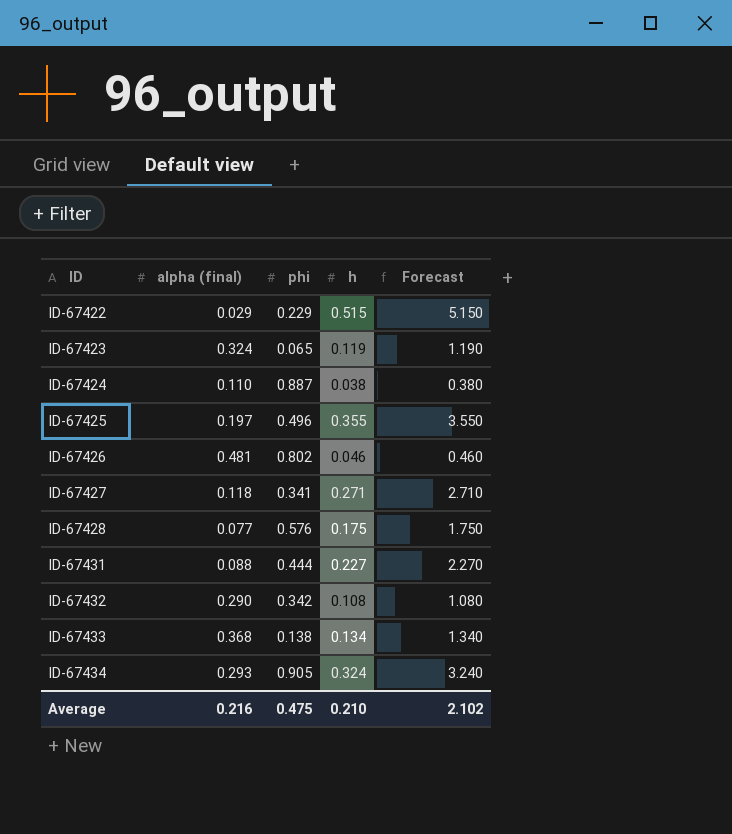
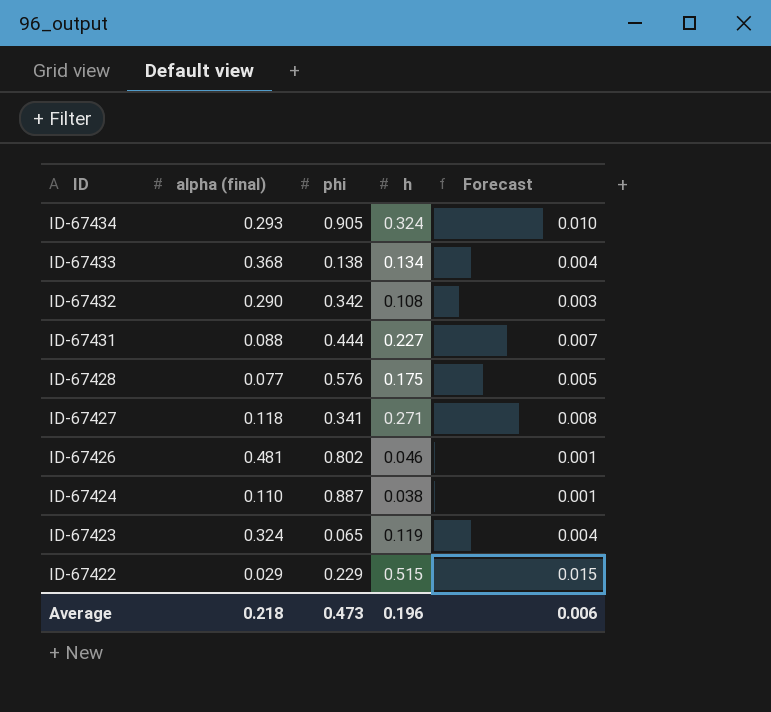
row order: ID ascending -> ID descending
column Forecast | formula: [h] * 10 -> [h] * 0.03
row ID-67425: 0.197 | 0.496 | 0.355 | 3.550 -> none
Average | alpha (final): 0.216 -> 0.218
Average | phi: 0.475 -> 0.473
Average | h: 0.210 -> 0.196
Average | Forecast: 2.102 -> 0.006

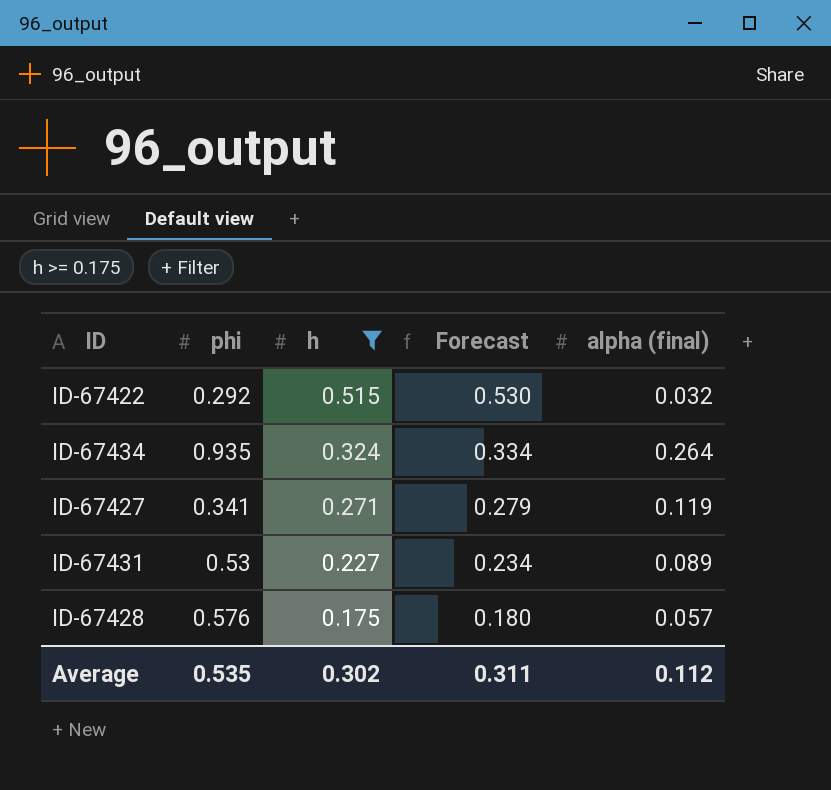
filter: none -> h >= 0.175
row order: ID descending -> h descending
column Forecast | formula: [h] * 0.03 -> [h] * 1.03
column alpha (final) | position: 2 -> 5
ID-67422 | phi: 0.229 -> 0.292
ID-67422 | alpha (final): 0.029 -> 0.032
ID-67434 | phi: 0.905 -> 0.935
ID-67434 | alpha (final): 0.293 -> 0.264
ID-67427 | alpha (final): 0.118 -> 0.119
ID-67431 | phi: 0.444 -> 0.53
ID-67431 | alpha (final): 0.088 -> 0.089
ID-67428 | alpha (final): 0.077 -> 0.057
Average | phi: 0.473 -> 0.535
Average | h: 0.196 -> 0.302
Average | Forecast: 0.006 -> 0.311
Average | alpha (final): 0.218 -> 0.112

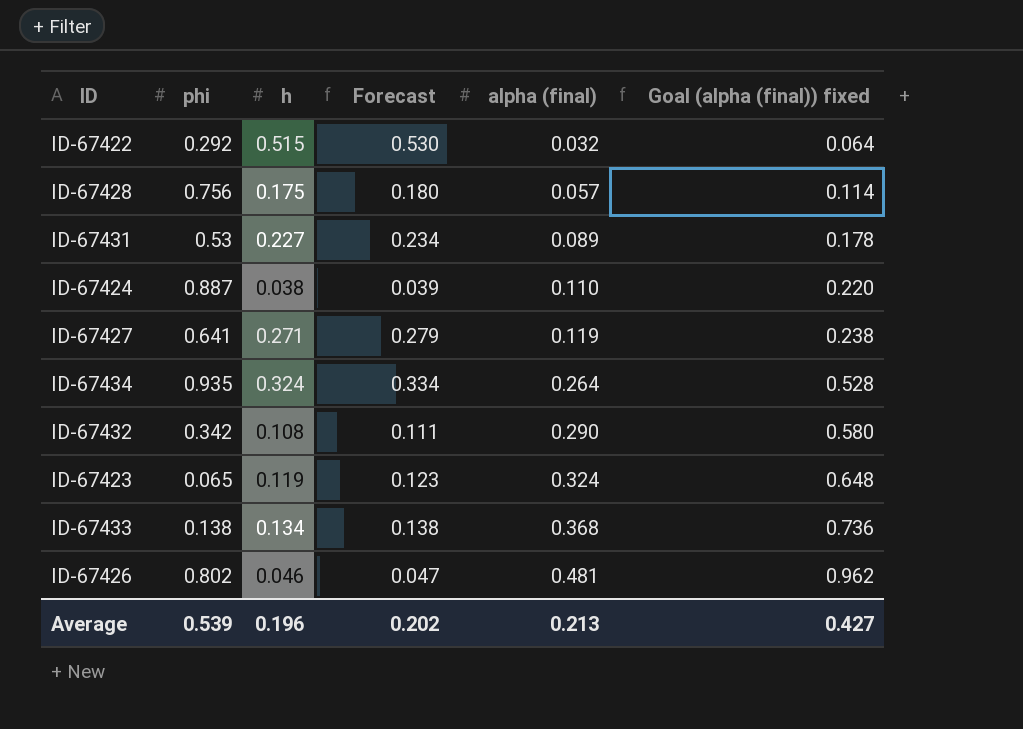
filter: h >= 0.175 -> none
row order: h descending -> alpha (final) ascending
column Goal (alpha (final)) fixed | formula: none -> [alpha (final)] * 2
ID-67428 | phi: 0.576 -> 0.756
ID-67427 | phi: 0.341 -> 0.641
Average | phi: 0.535 -> 0.539
Average | h: 0.302 -> 0.196
Average | Forecast: 0.311 -> 0.202
Average | alpha (final): 0.112 -> 0.213

